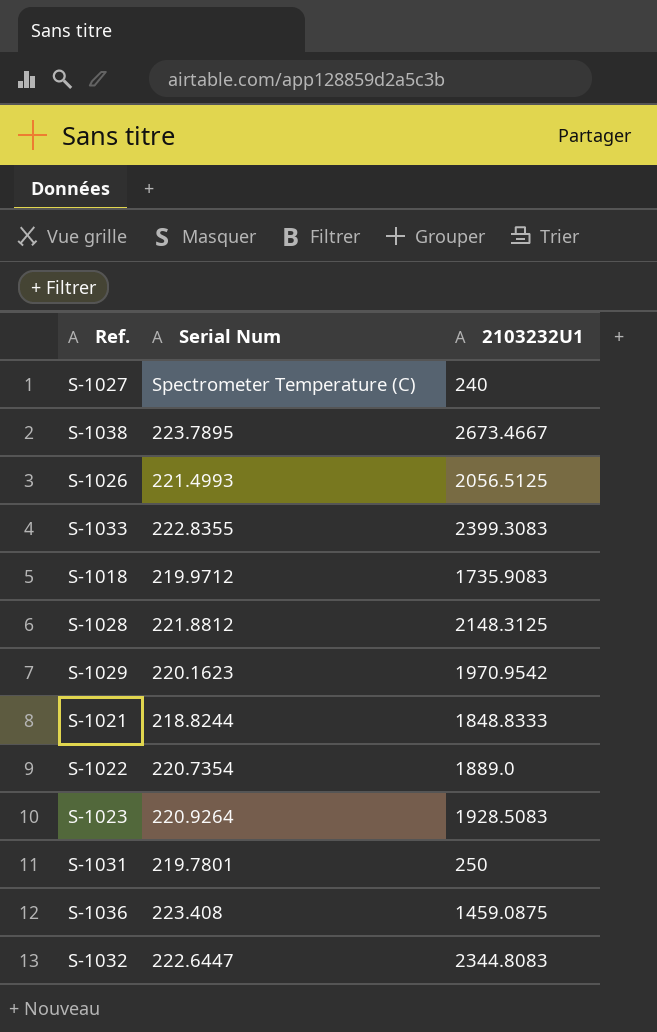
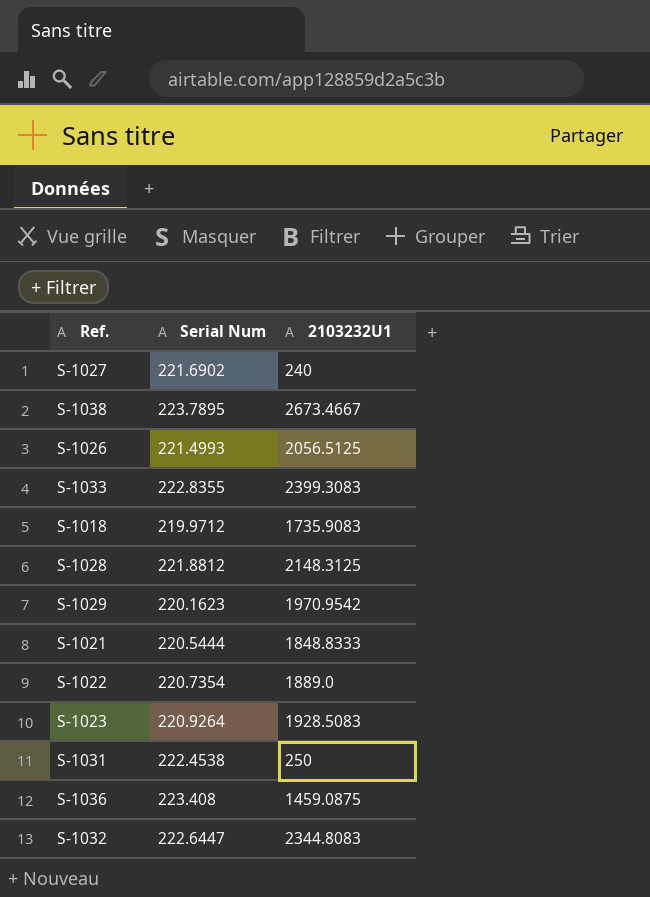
S-1027 | Serial Num: Spectrometer Temperature (C) -> 221.6902
S-1021 | Serial Num: 218.8244 -> 220.5444
S-1031 | Serial Num: 219.7801 -> 222.4538

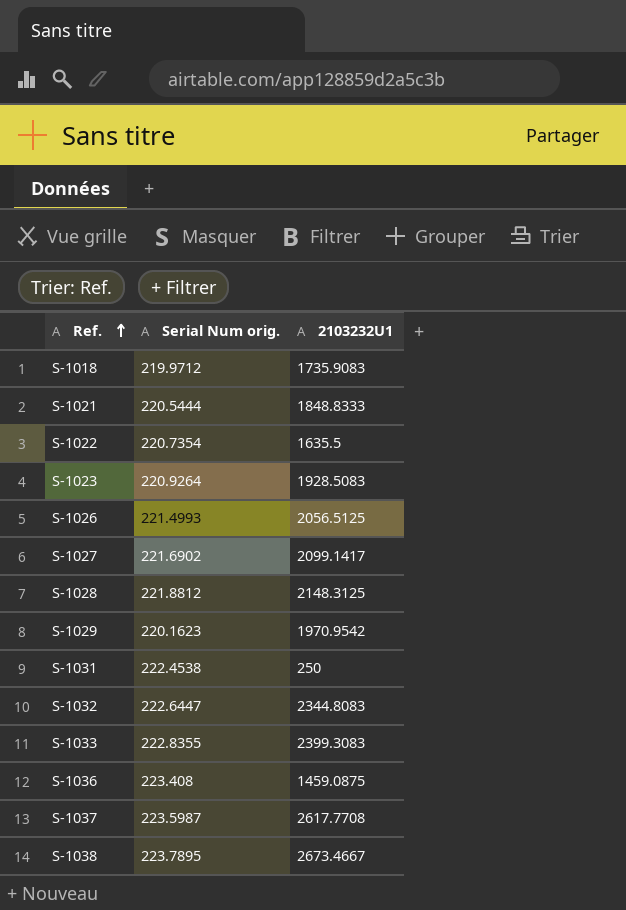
row order: none -> Ref. ascending
column name: Serial Num -> Serial Num orig.
S-1022 | 2103232U1: 1889.0 -> 1635.5
S-1027 | 2103232U1: 240 -> 2099.1417
row S-1037: none -> 223.5987 | 2617.7708

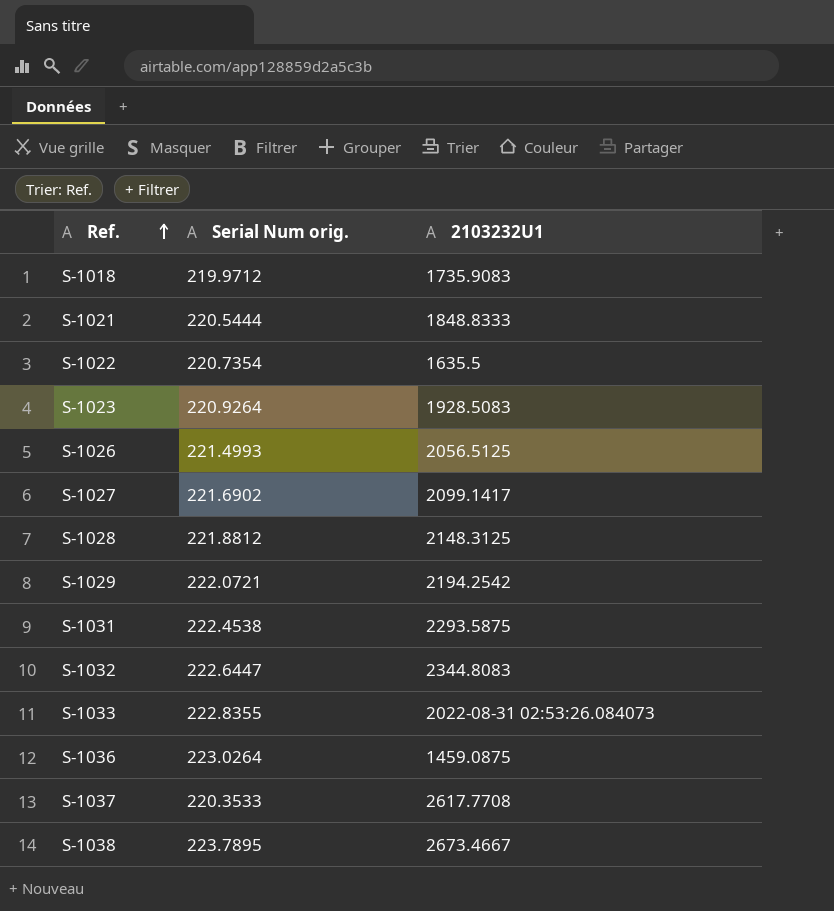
S-1029 | Serial Num orig.: 220.1623 -> 222.0721
S-1029 | 2103232U1: 1970.9542 -> 2194.2542
S-1031 | 2103232U1: 250 -> 2293.5875
S-1033 | 2103232U1: 2399.3083 -> 2022-08-31 02:53:26.084073
S-1036 | Serial Num orig.: 223.408 -> 223.0264
S-1037 | Serial Num orig.: 223.5987 -> 220.3533

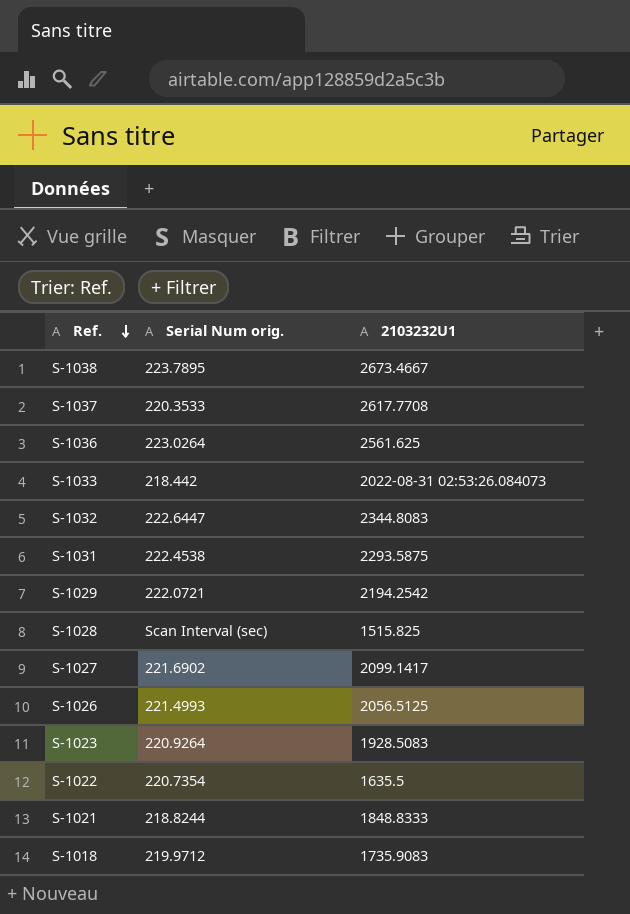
row order: Ref. ascending -> Ref. descending
S-1036 | 2103232U1: 1459.0875 -> 2561.625
S-1033 | Serial Num orig.: 222.8355 -> 218.442
S-1028 | Serial Num orig.: 221.8812 -> Scan Interval (sec)
S-1028 | 2103232U1: 2148.3125 -> 1515.825
S-1021 | Serial Num orig.: 220.5444 -> 218.8244

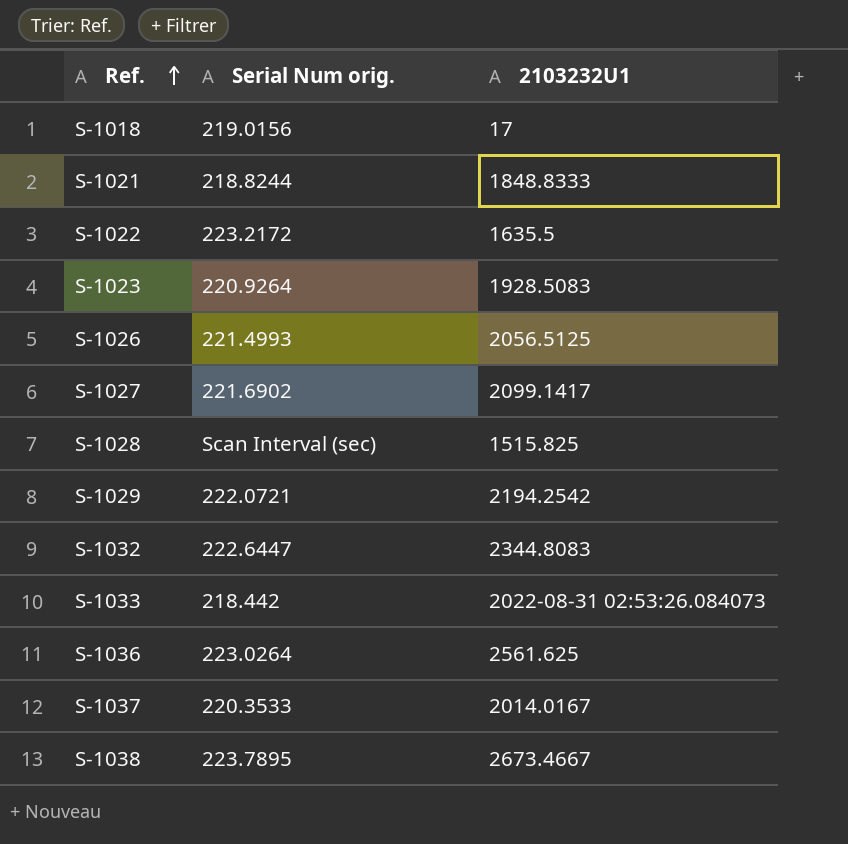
row order: Ref. descending -> Ref. ascending
row S-1031: 222.4538 | 2293.5875 -> none
S-1018 | Serial Num orig.: 219.9712 -> 219.0156
S-1018 | 2103232U1: 1735.9083 -> 17
S-1022 | Serial Num orig.: 220.7354 -> 223.2172
S-1037 | 2103232U1: 2617.7708 -> 2014.0167

